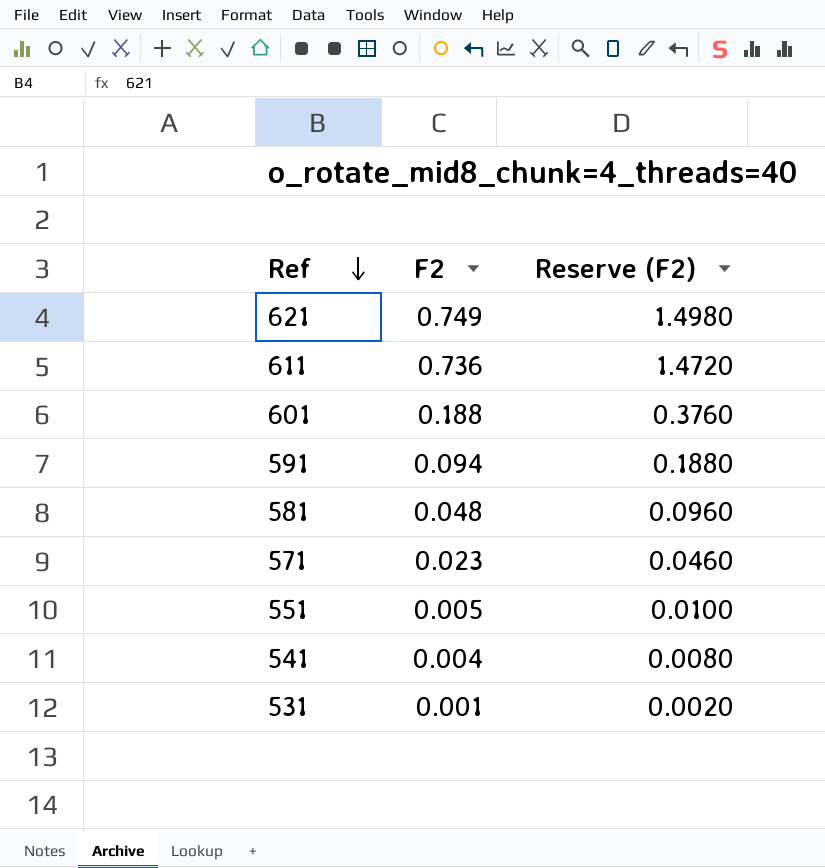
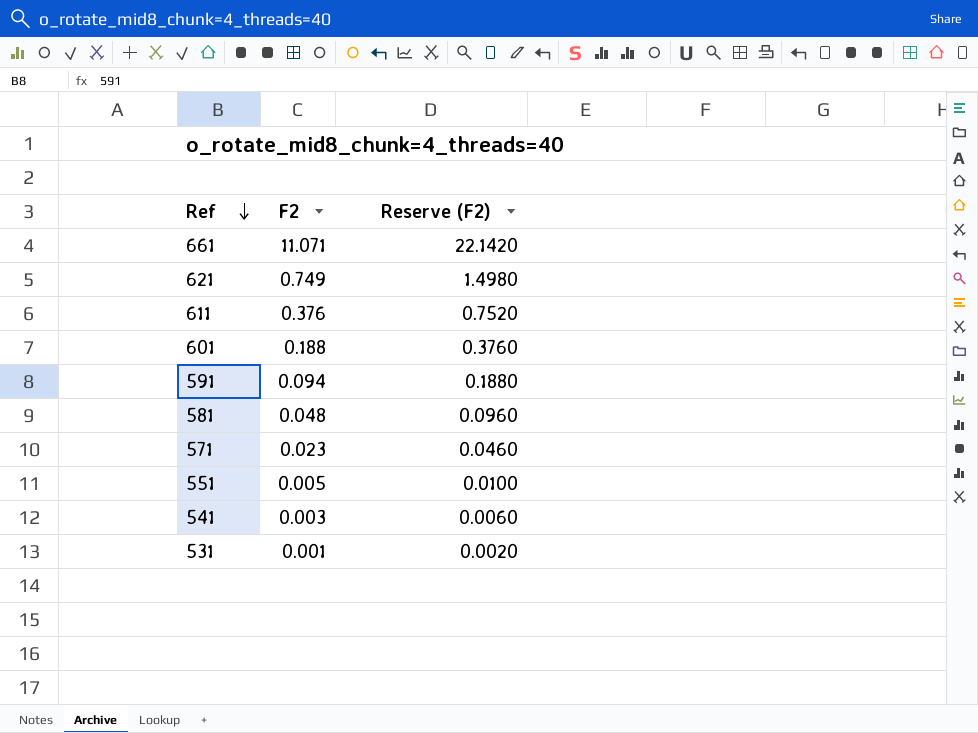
row 661: none -> 11.071 | 22.1420
611 | F2: 0.736 -> 0.376
611 | Reserve (F2): 1.4720 -> 0.7520
541 | F2: 0.004 -> 0.003
541 | Reserve (F2): 0.0080 -> 0.0060

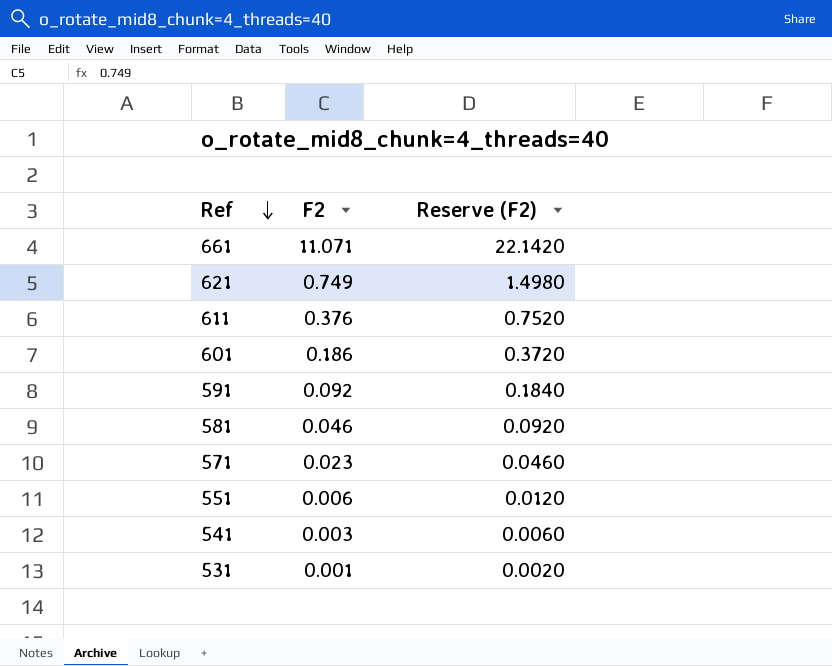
601 | F2: 0.188 -> 0.186
601 | Reserve (F2): 0.3760 -> 0.3720
591 | F2: 0.094 -> 0.092
591 | Reserve (F2): 0.1880 -> 0.1840
581 | F2: 0.048 -> 0.046
581 | Reserve (F2): 0.0960 -> 0.0920
551 | F2: 0.005 -> 0.006
551 | Reserve (F2): 0.0100 -> 0.0120

